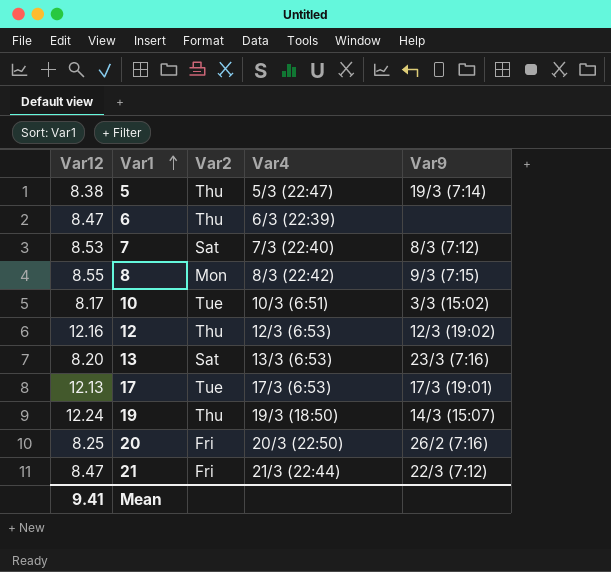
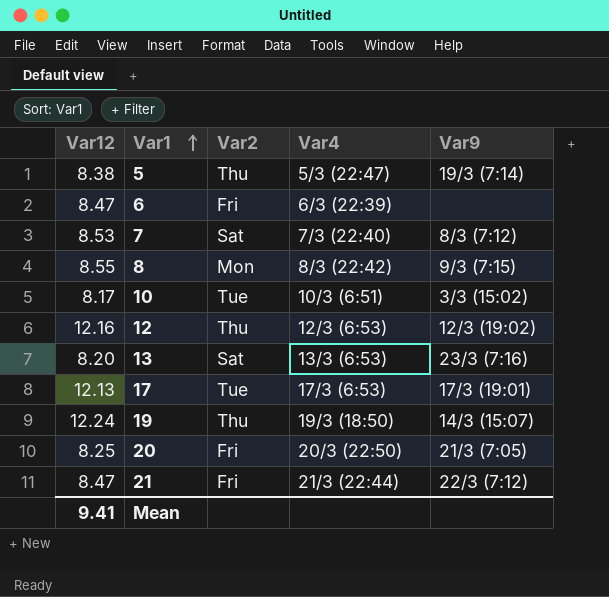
6 | Var2: Thu -> Fri
20 | Var9: 26/2 (7:16) -> 21/3 (7:05)

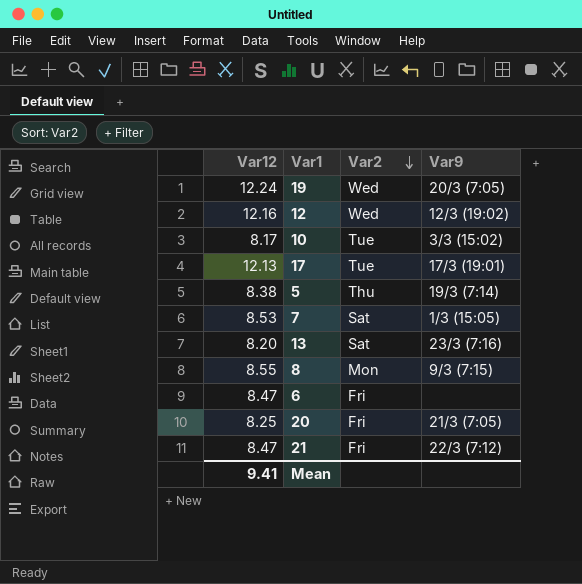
row order: Var1 ascending -> Var2 descending
column Var4 | position: 4 -> none
19 | Var2: Thu -> Wed
19 | Var9: 14/3 (15:07) -> 20/3 (7:05)
12 | Var2: Thu -> Wed
7 | Var9: 8/3 (7:12) -> 1/3 (15:05)

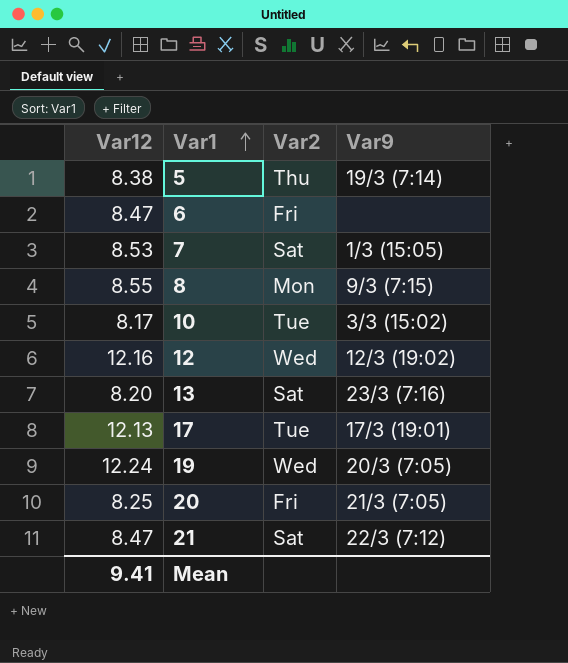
row order: Var2 descending -> Var1 ascending
21 | Var2: Fri -> Sat

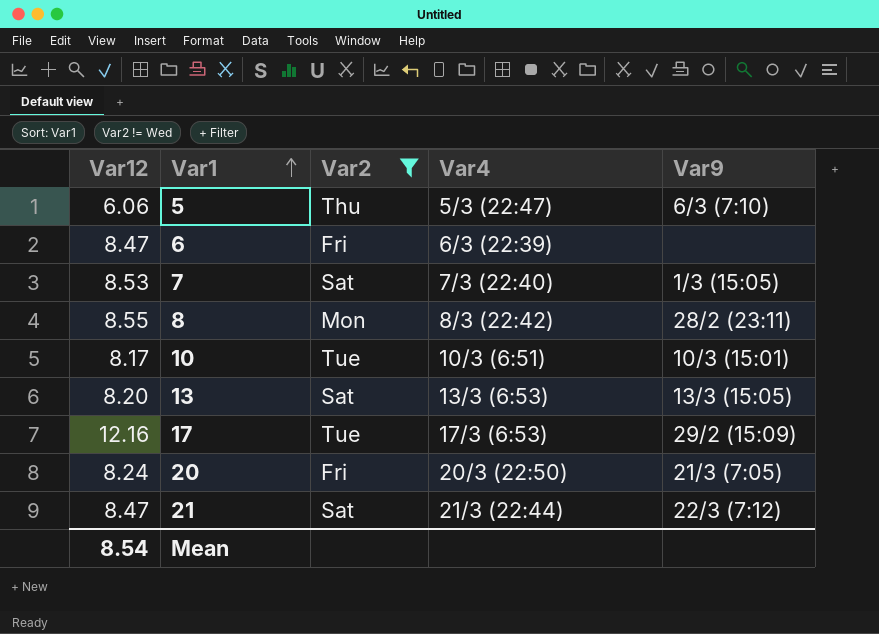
filter: none -> Var2 != Wed
column Var4 | position: none -> 4
5 | Var12: 8.38 -> 6.06
5 | Var9: 19/3 (7:14) -> 6/3 (7:10)
8 | Var9: 9/3 (7:15) -> 28/2 (23:11)
10 | Var9: 3/3 (15:02) -> 10/3 (15:01)
13 | Var9: 23/3 (7:16) -> 13/3 (15:05)
17 | Var12: 12.13 -> 12.16
17 | Var9: 17/3 (19:01) -> 29/2 (15:09)
20 | Var12: 8.25 -> 8.24
Mean | Var12: 9.41 -> 8.54

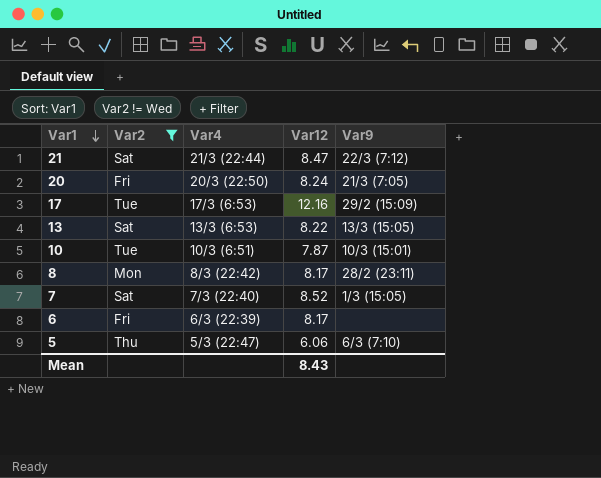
row order: Var1 ascending -> Var1 descending
column Var12 | position: 1 -> 4
13 | Var12: 8.20 -> 8.22
10 | Var12: 8.17 -> 7.87
8 | Var12: 8.55 -> 8.17
7 | Var12: 8.53 -> 8.52
6 | Var12: 8.47 -> 8.17
Mean | Var12: 8.54 -> 8.43

